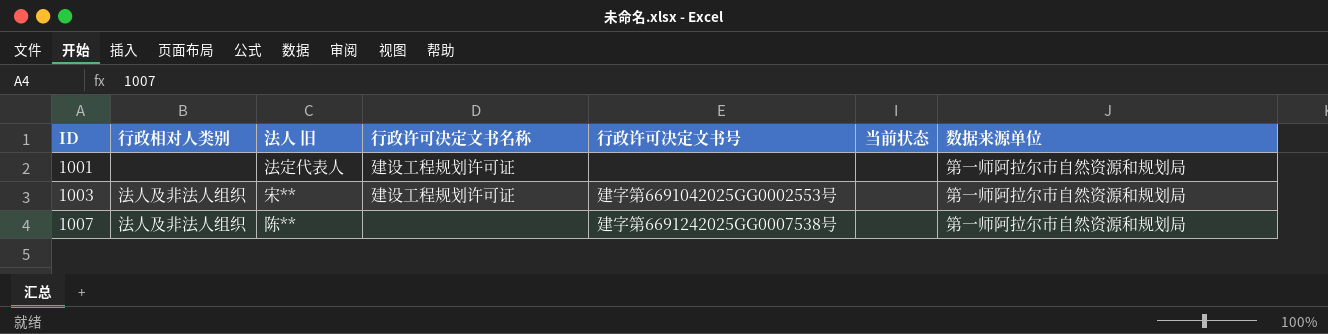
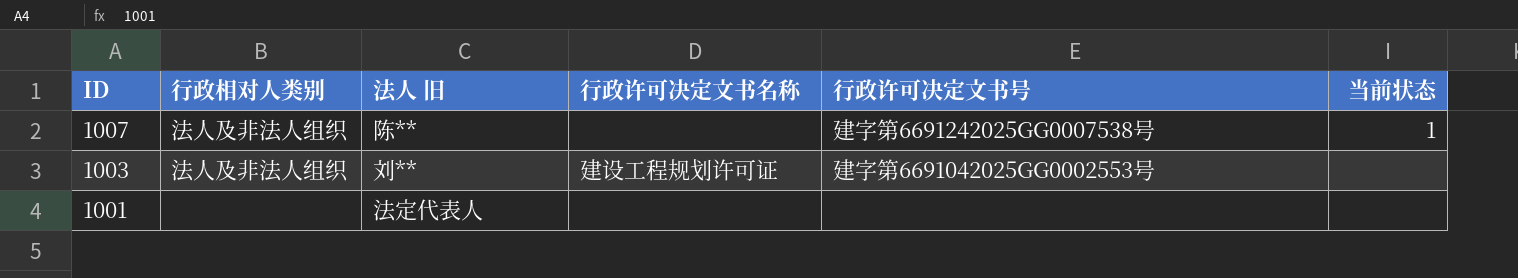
row order: ID ascending -> ID descending
column 数据来源单位 | position: 7 -> none
1007 | 当前状态: none -> 1
1003 | 法人 旧: 宋** -> 刘**
1001 | 行政许可决定文书名称: 建设工程规划许可证 -> none

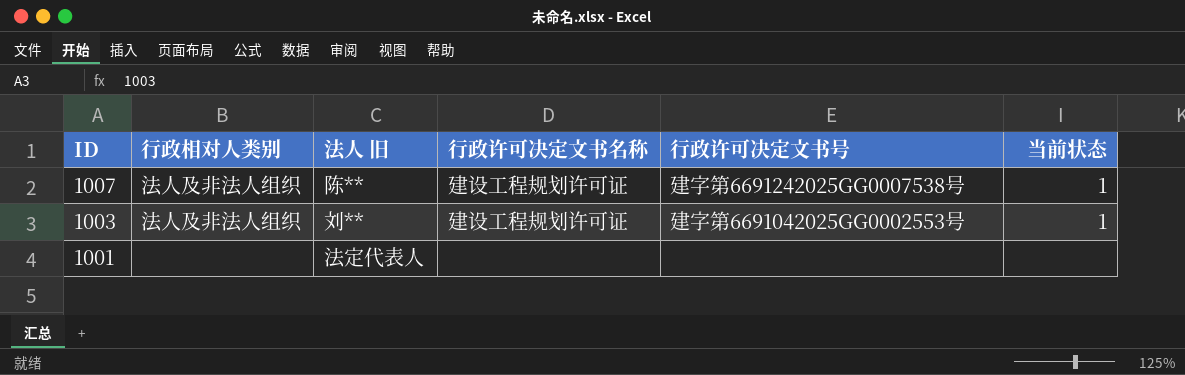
1007 | 行政许可决定文书名称: none -> 建设工程规划许可证
1003 | 当前状态: none -> 1

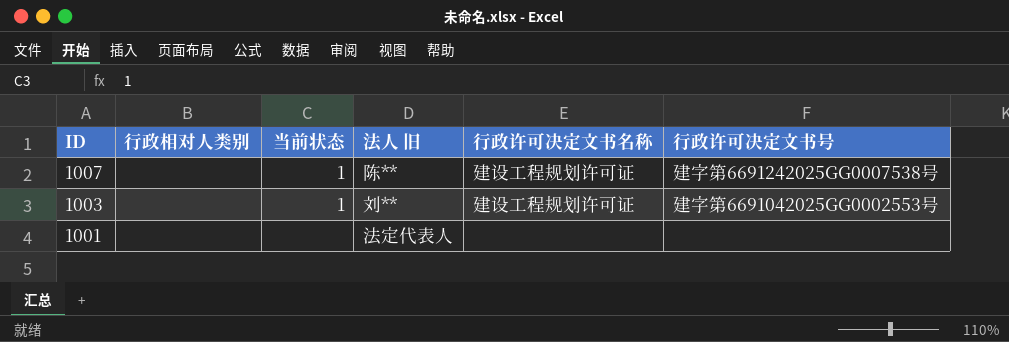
column 当前状态 | position: 6 -> 3
1007 | 行政相对人类别: 法人及非法人组织 -> none
1003 | 行政相对人类别: 法人及非法人组织 -> none

